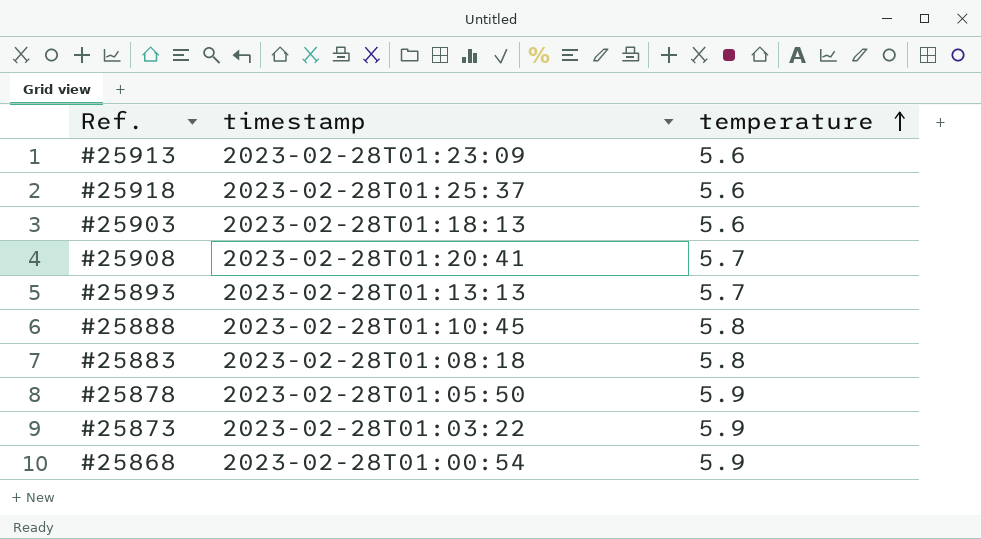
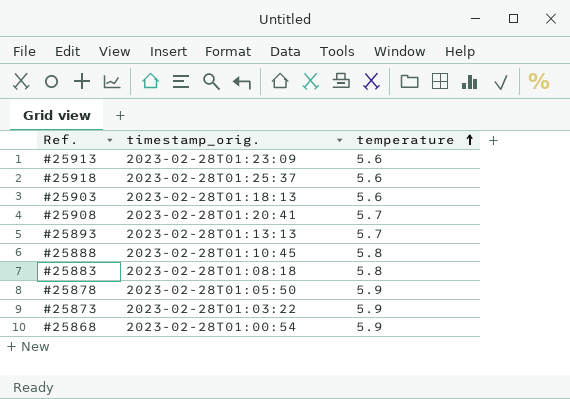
column name: timestamp -> timestamp_orig.

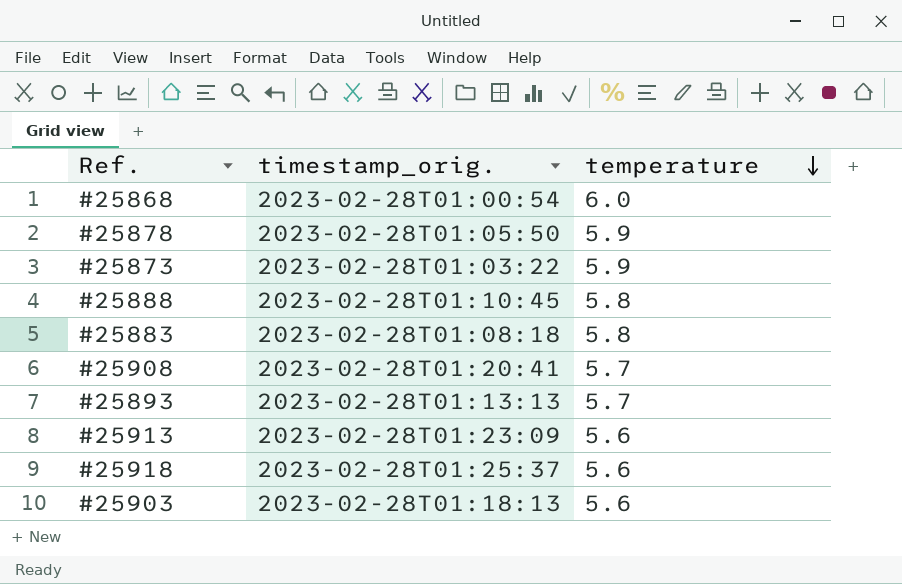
row order: temperature ascending -> temperature descending
#25868 | temperature: 5.9 -> 6.0

